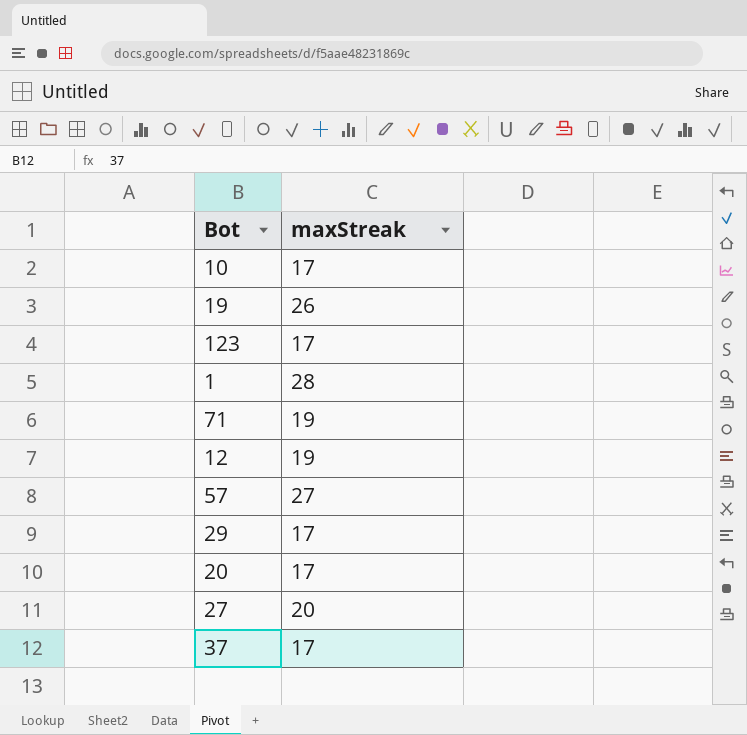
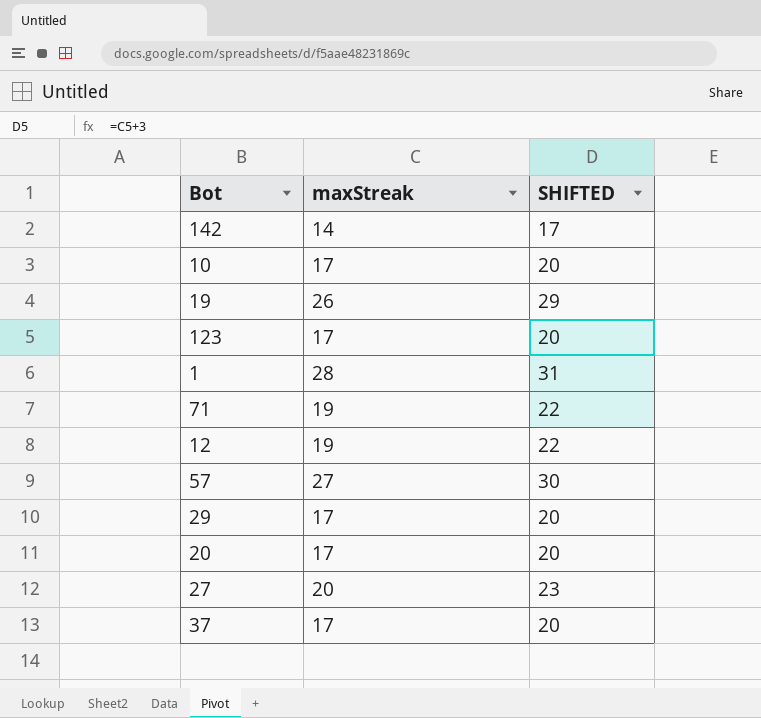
column SHIFTED | formula: none -> [maxStreak] + 3
row 142: none -> 14 | 17

